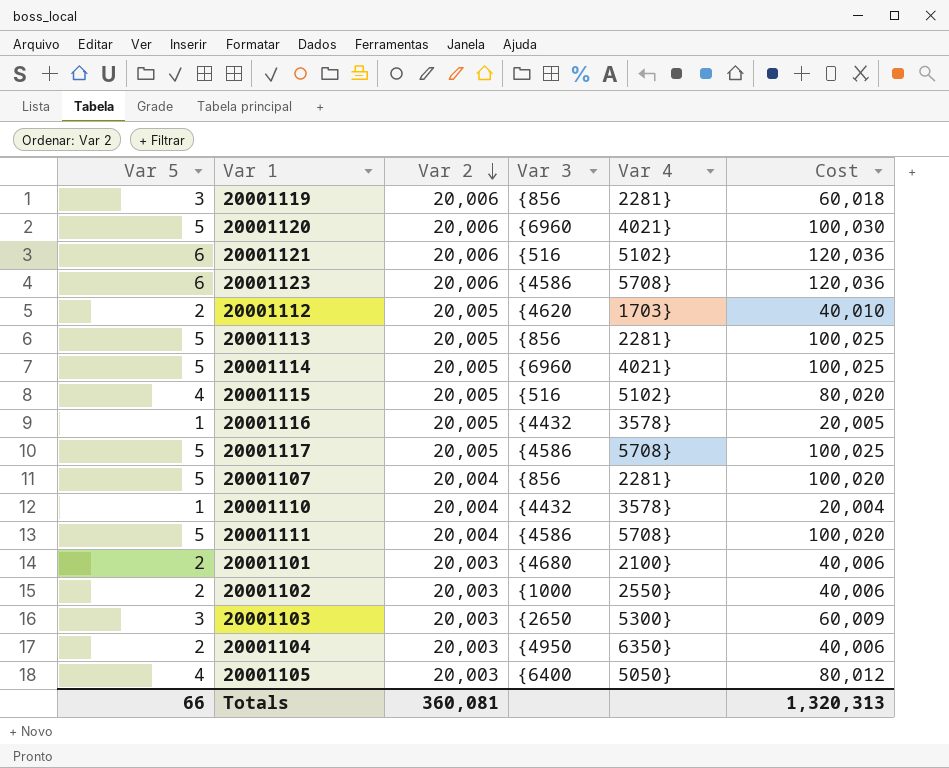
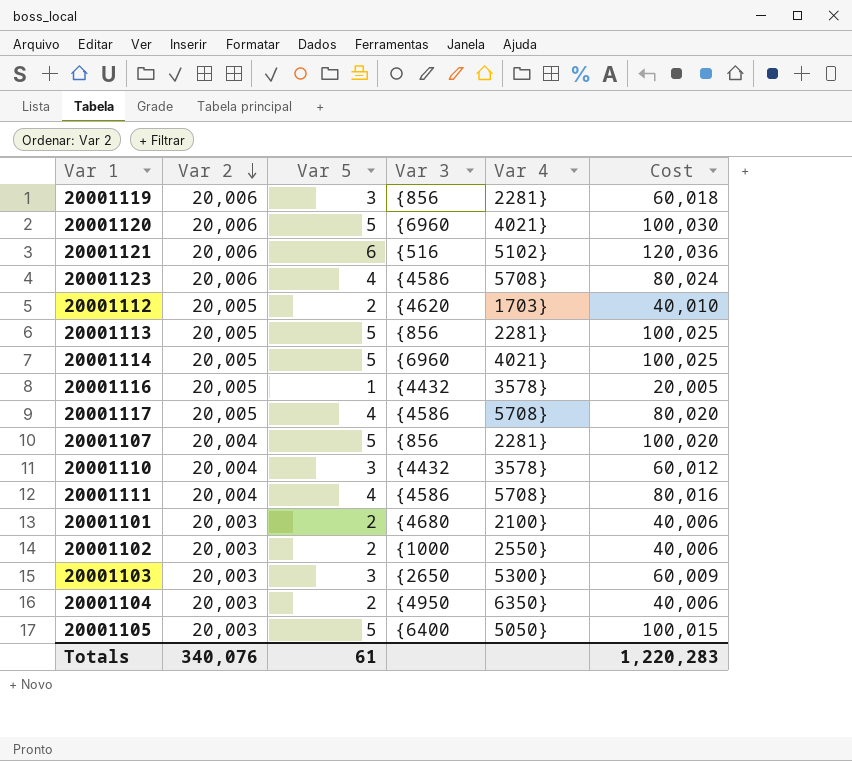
column Var 5 | position: 1 -> 3
row 20001115: 4 | 20,005 | {516 | 5102} | 80,020 -> none
20001123 | Var 5: 6 -> 4
20001123 | Cost: 120,036 -> 80,024
20001117 | Var 5: 5 -> 4
20001117 | Cost: 100,025 -> 80,020
20001110 | Var 5: 1 -> 3
20001110 | Cost: 20,004 -> 60,012
20001111 | Var 5: 5 -> 4
20001111 | Cost: 100,020 -> 80,016
20001105 | Var 5: 4 -> 5
20001105 | Cost: 80,012 -> 100,015
Totals | Var 2: 360,081 -> 340,076
Totals | Var 5: 66 -> 61
Totals | Cost: 1,320,313 -> 1,220,283

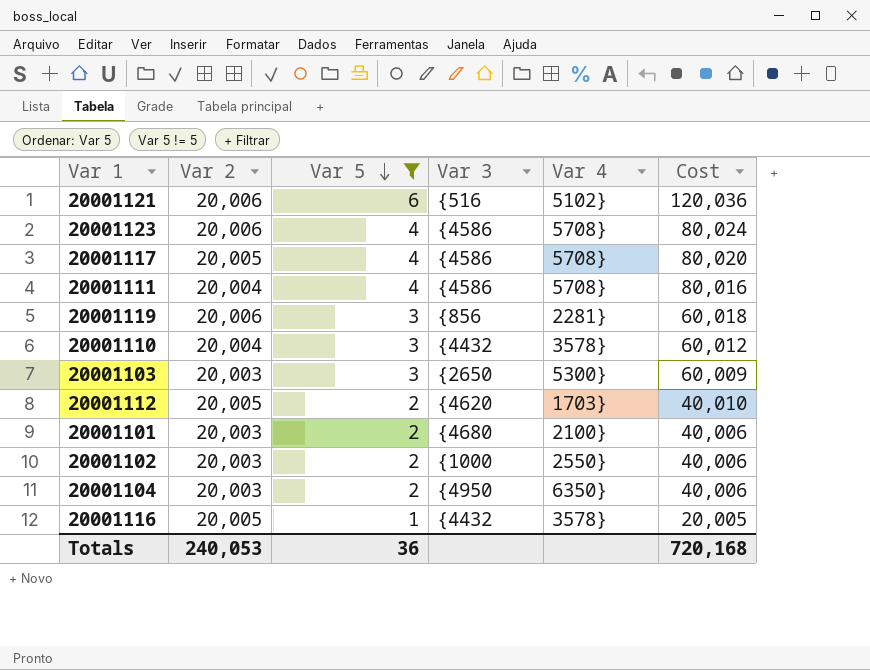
filter: none -> Var 5 != 5
row order: Var 2 descending -> Var 5 descending
Totals | Var 2: 340,076 -> 240,053
Totals | Var 5: 61 -> 36
Totals | Cost: 1,220,283 -> 720,168

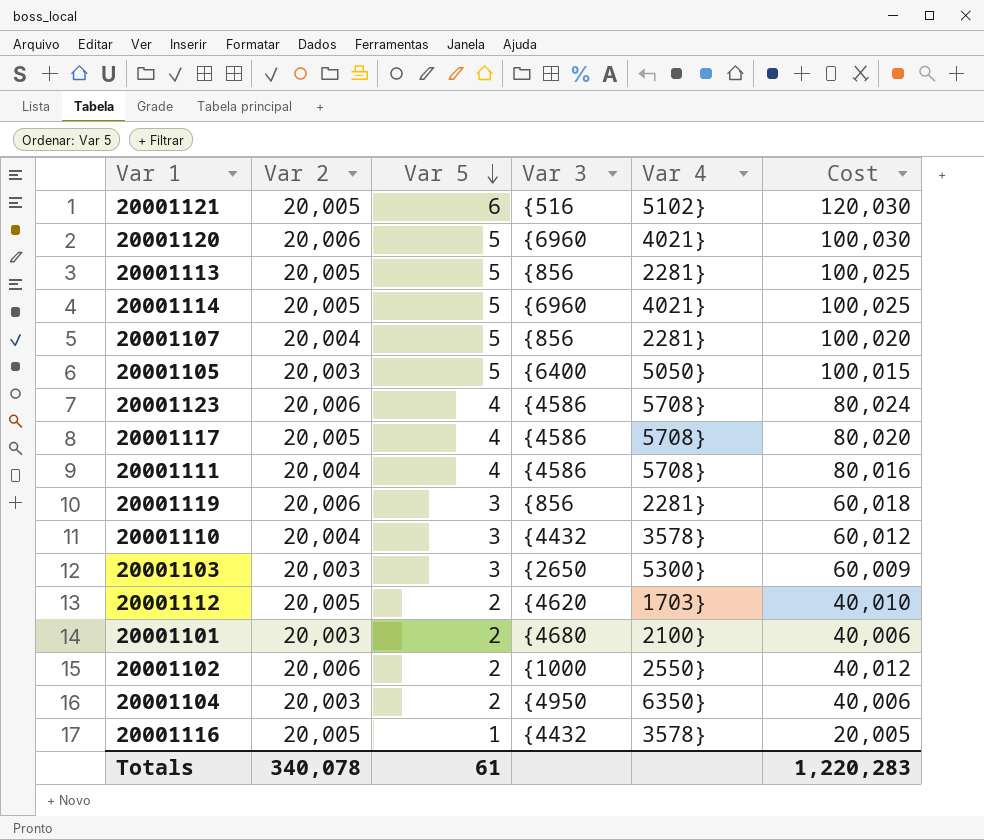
filter: Var 5 != 5 -> none
20001121 | Var 2: 20,006 -> 20,005
20001121 | Cost: 120,036 -> 120,030
20001102 | Var 2: 20,003 -> 20,006
20001102 | Cost: 40,006 -> 40,012
Totals | Var 2: 240,053 -> 340,078
Totals | Var 5: 36 -> 61
Totals | Cost: 720,168 -> 1,220,283

